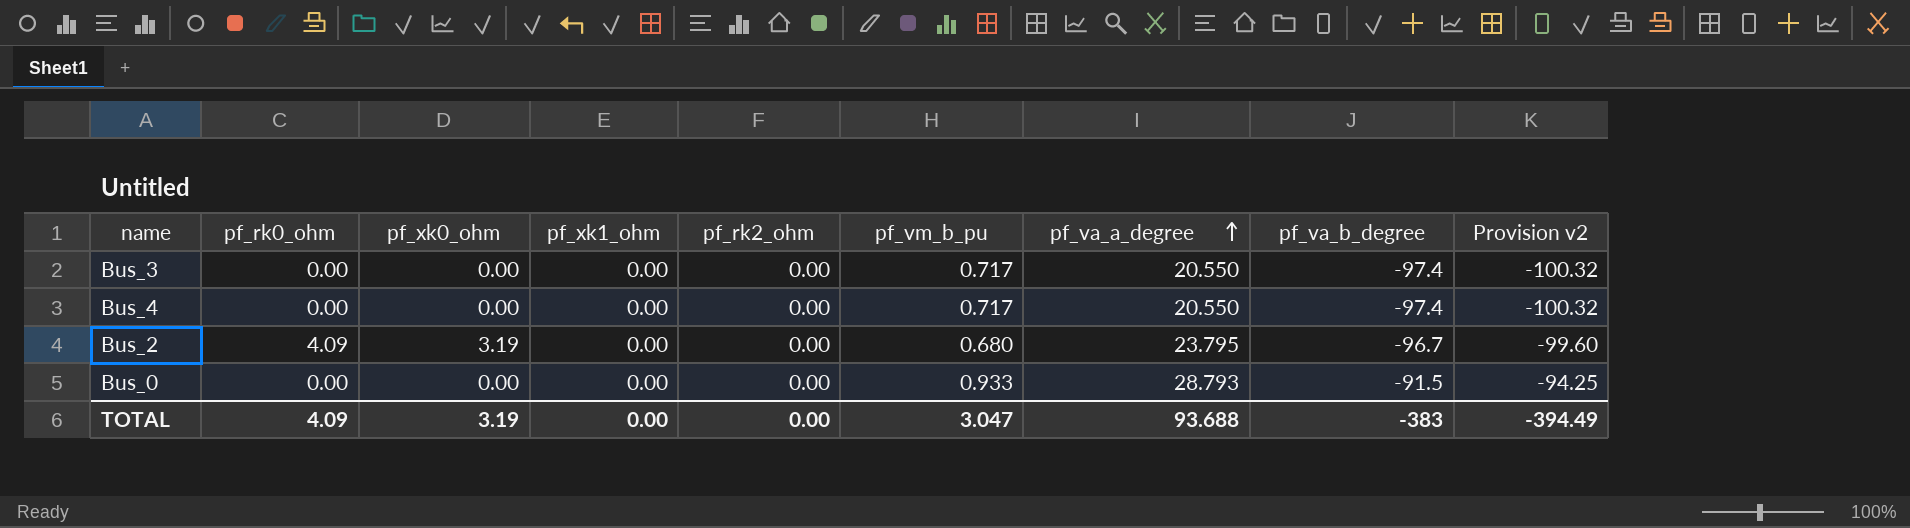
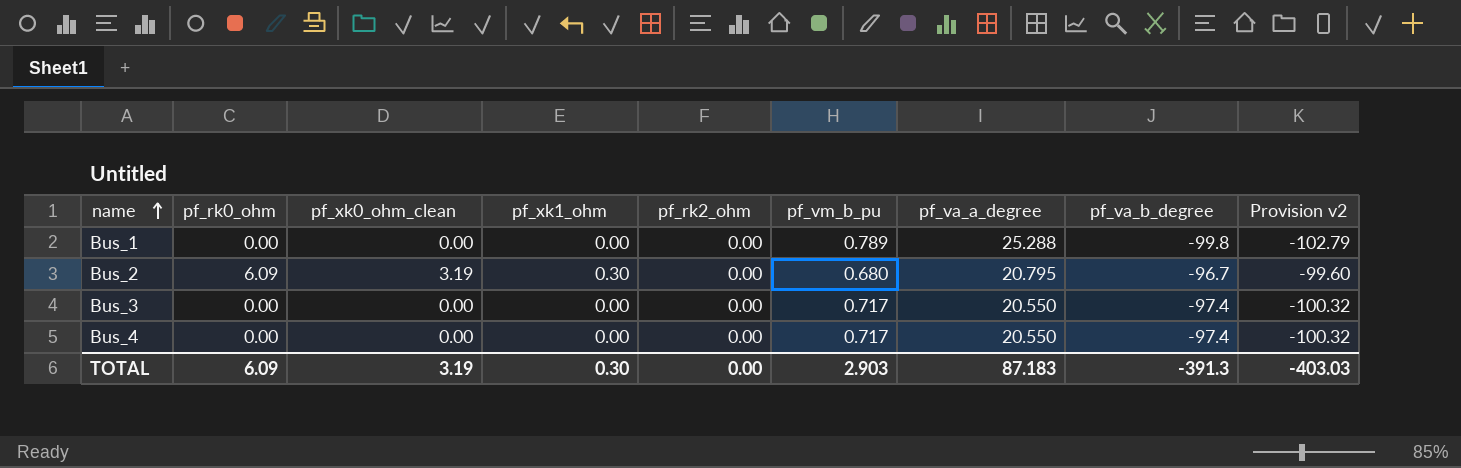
row order: pf_va_a_degree ascending -> name ascending
column name: pf_xk0_ohm -> pf_xk0_ohm_clean
row Bus_0: 0.00 | 0.00 | 0.00 | 0.00 | 0.933 | 28.793 | -91.5 | -94.25 -> none
row Bus_1: none -> 0.00 | 0.00 | 0.00 | 0.00 | 0.789 | 25.288 | -99.8 | -102.79
Bus_2 | pf_rk0_ohm: 4.09 -> 6.09
Bus_2 | pf_xk1_ohm: 0.00 -> 0.30
Bus_2 | pf_va_a_degree: 23.795 -> 20.795
TOTAL | pf_rk0_ohm: 4.09 -> 6.09
TOTAL | pf_xk1_ohm: 0.00 -> 0.30
TOTAL | pf_vm_b_pu: 3.047 -> 2.903
TOTAL | pf_va_a_degree: 93.688 -> 87.183
TOTAL | pf_va_b_degree: -383 -> -391.3
TOTAL | Provision v2: -394.49 -> -403.03

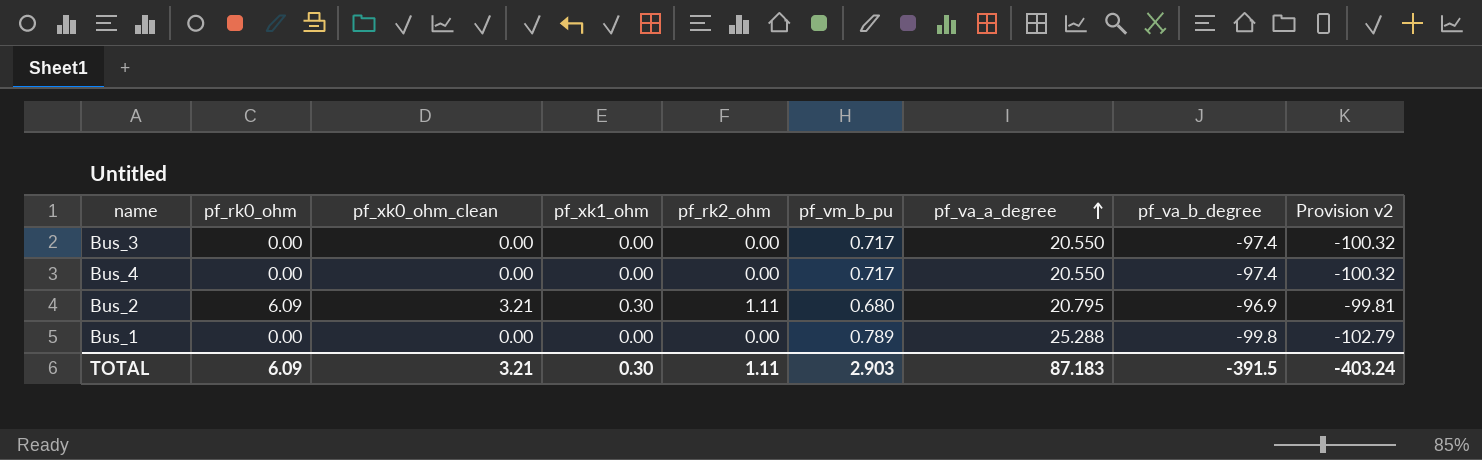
row order: name ascending -> pf_va_a_degree ascending
Bus_2 | pf_xk0_ohm_clean: 3.19 -> 3.21
Bus_2 | pf_rk2_ohm: 0.00 -> 1.11
Bus_2 | pf_va_b_degree: -96.7 -> -96.9
Bus_2 | Provision v2: -99.60 -> -99.81
TOTAL | pf_xk0_ohm_clean: 3.19 -> 3.21
TOTAL | pf_rk2_ohm: 0.00 -> 1.11
TOTAL | pf_va_b_degree: -391.3 -> -391.5
TOTAL | Provision v2: -403.03 -> -403.24

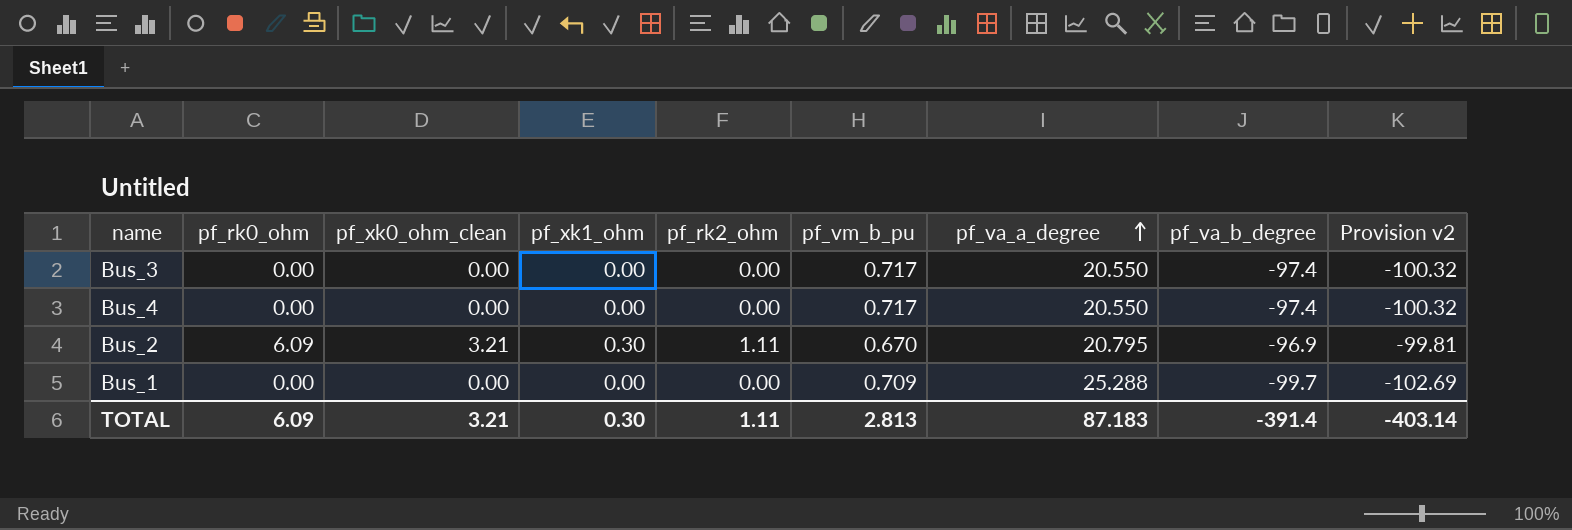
Bus_2 | pf_vm_b_pu: 0.680 -> 0.670
Bus_1 | pf_vm_b_pu: 0.789 -> 0.709
Bus_1 | pf_va_b_degree: -99.8 -> -99.7
Bus_1 | Provision v2: -102.79 -> -102.69
TOTAL | pf_vm_b_pu: 2.903 -> 2.813
TOTAL | pf_va_b_degree: -391.5 -> -391.4
TOTAL | Provision v2: -403.24 -> -403.14

